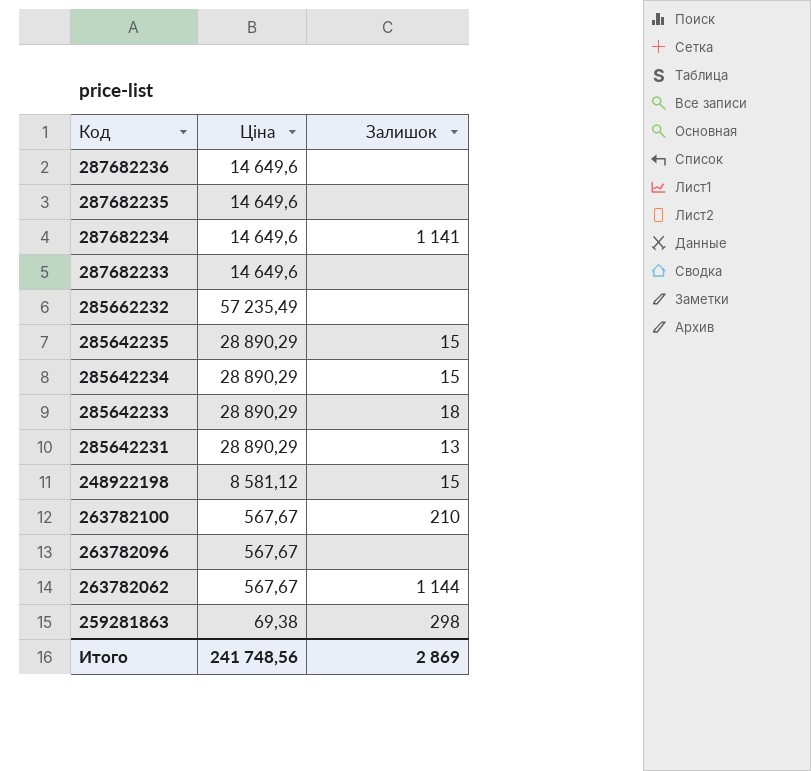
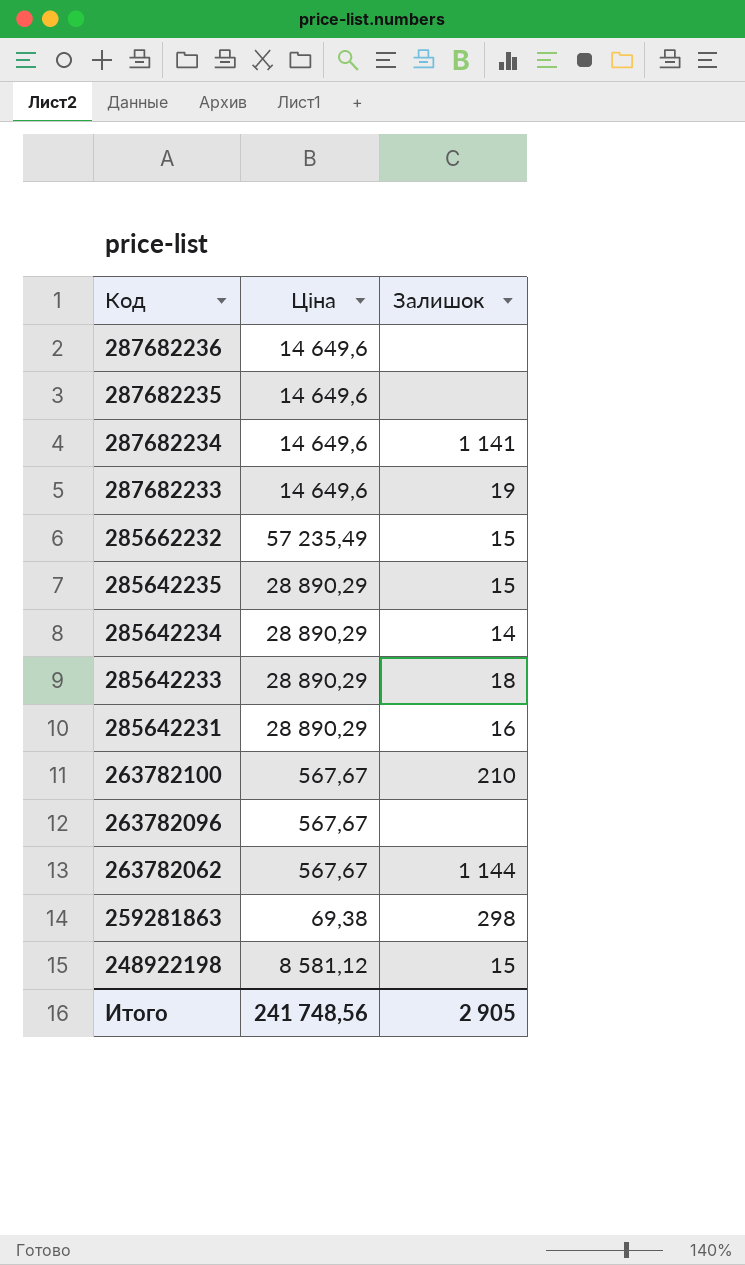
row order: none -> Код descending
287682233 | Залишок: none -> 19
285662232 | Залишок: none -> 15
285642234 | Залишок: 15 -> 14
285642231 | Залишок: 13 -> 16
Итого | Залишок: 2 869 -> 2 905

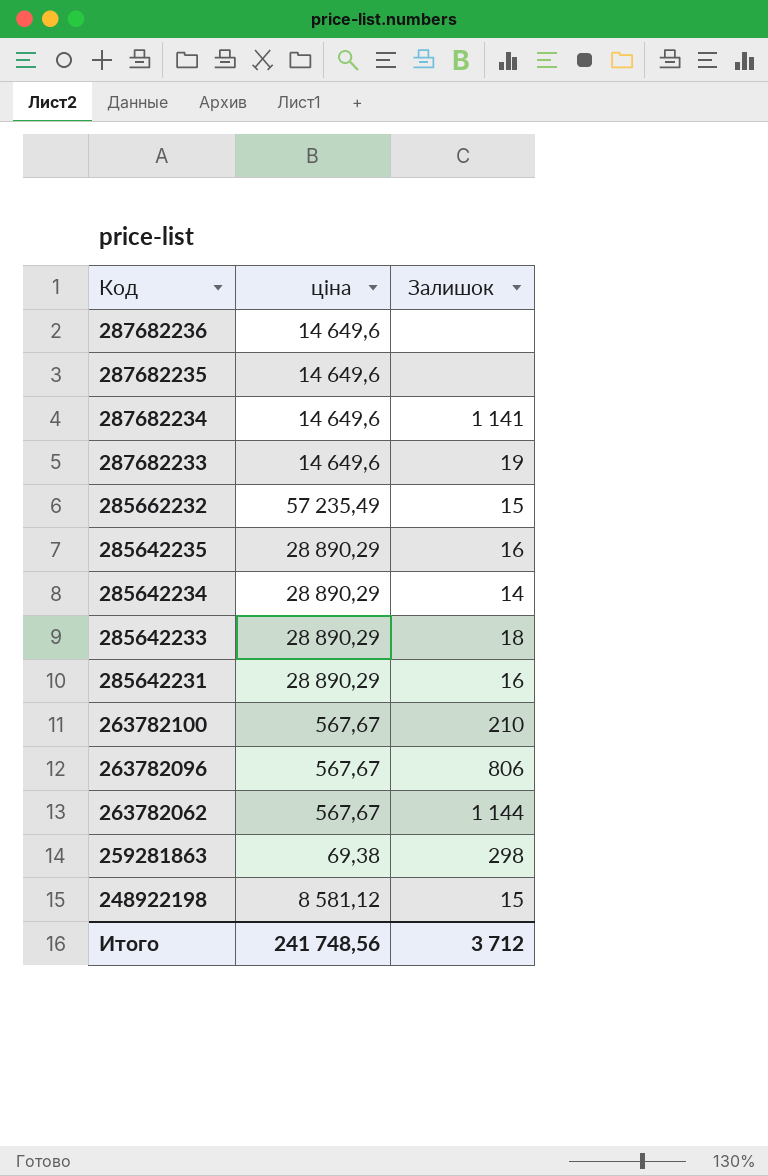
column name: Ціна -> ціна
285642235 | Залишок: 15 -> 16
263782096 | Залишок: none -> 806
Итого | Залишок: 2 905 -> 3 712

